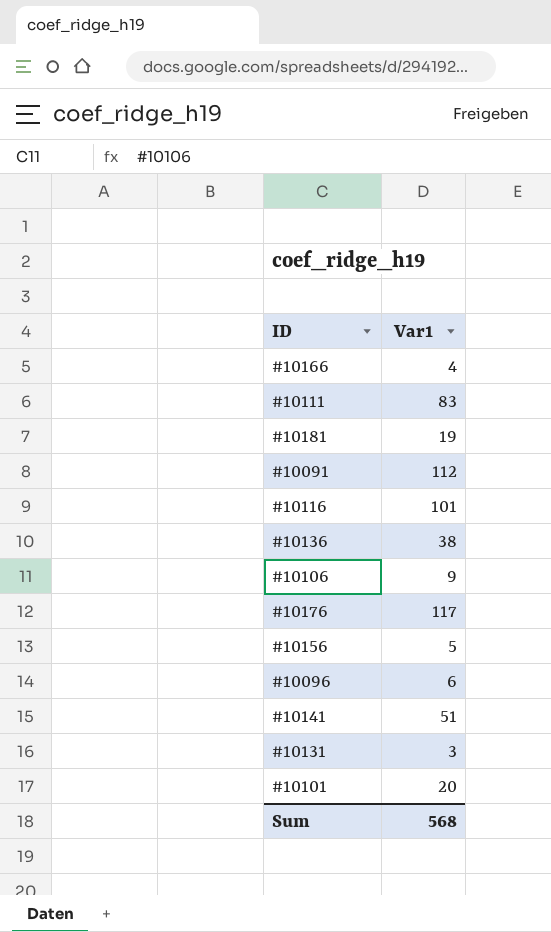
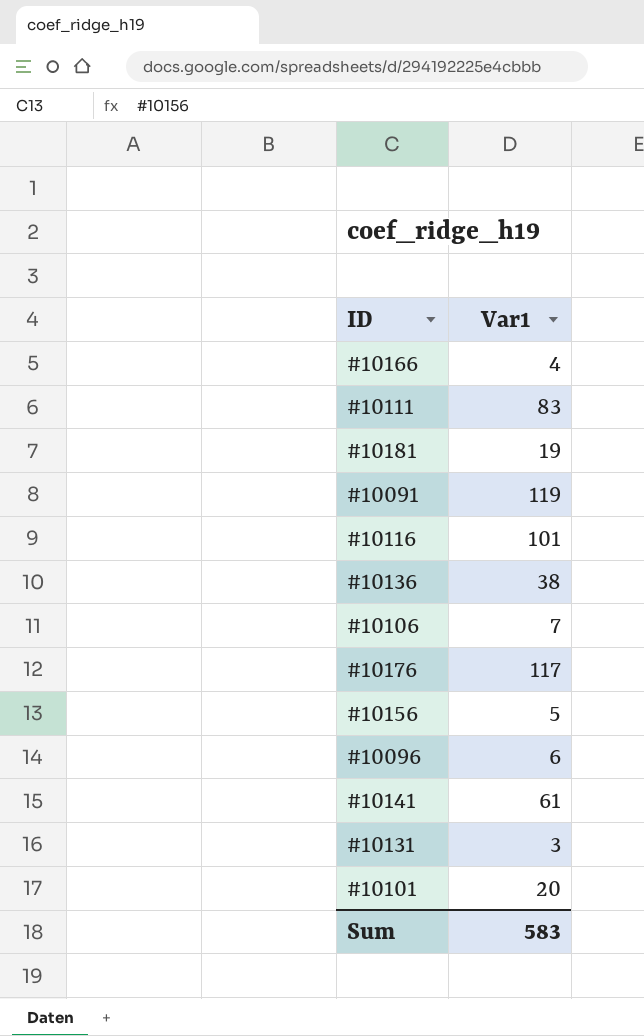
#10091 | Var1: 112 -> 119
#10106 | Var1: 9 -> 7
#10141 | Var1: 51 -> 61
Sum | Var1: 568 -> 583

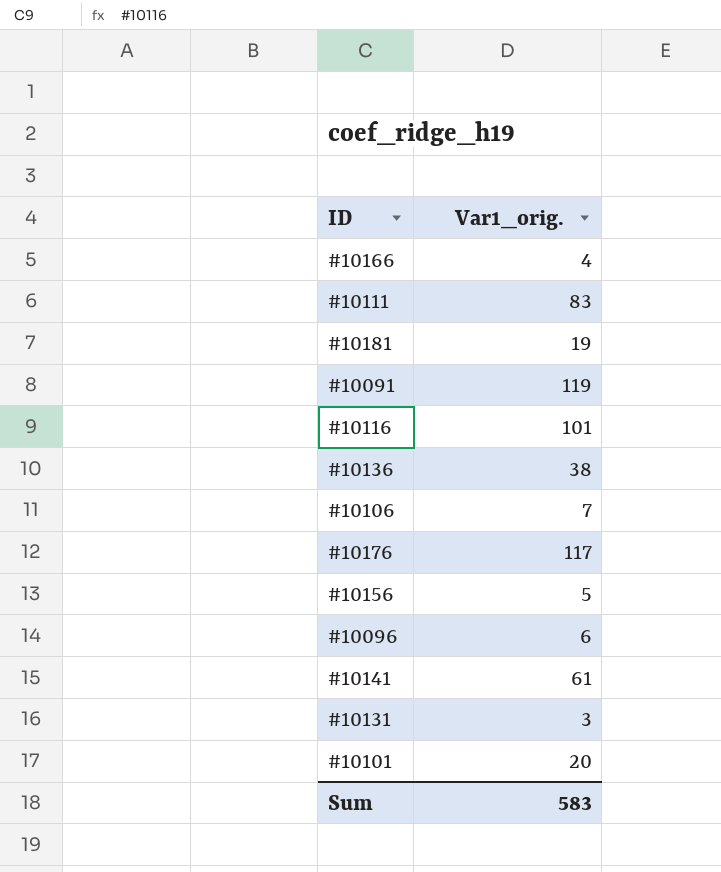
column name: Var1 -> Var1_orig.

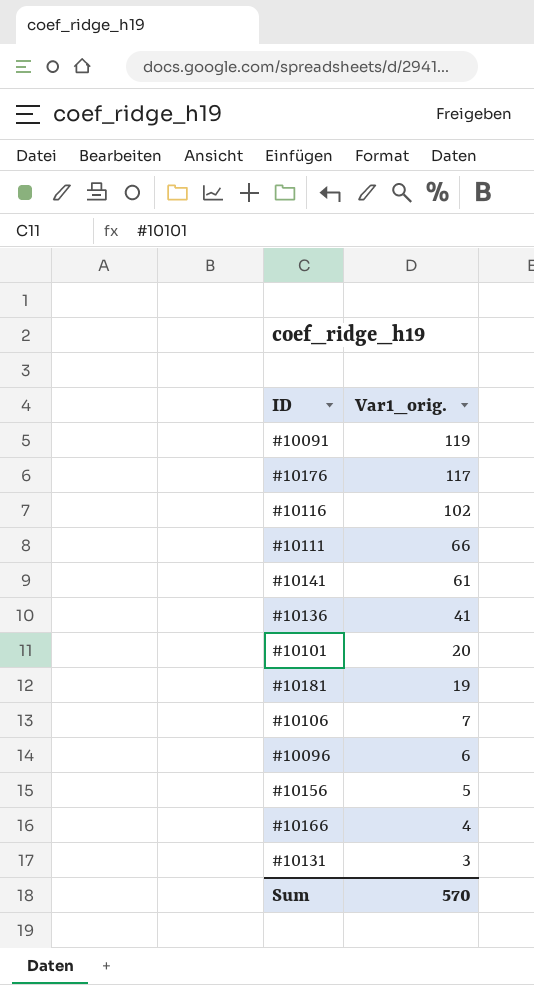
row order: none -> Var1_orig. descending
#10116 | Var1_orig.: 101 -> 102
#10111 | Var1_orig.: 83 -> 66
#10136 | Var1_orig.: 38 -> 41
Sum | Var1_orig.: 583 -> 570

